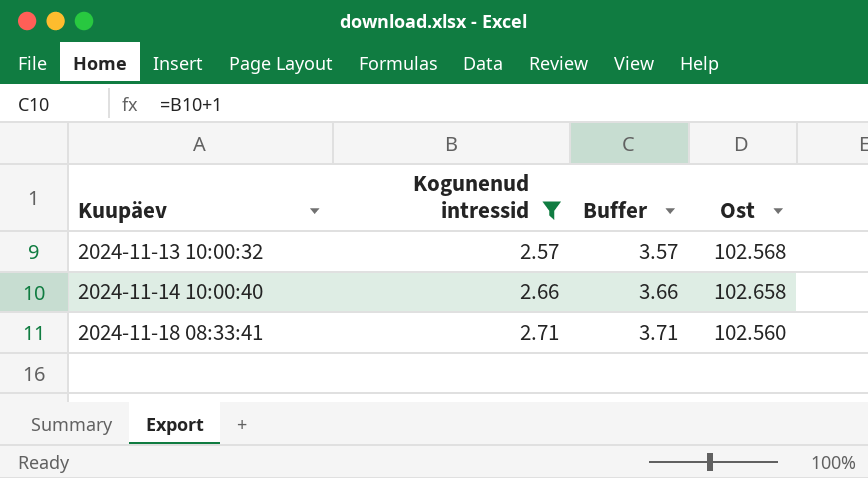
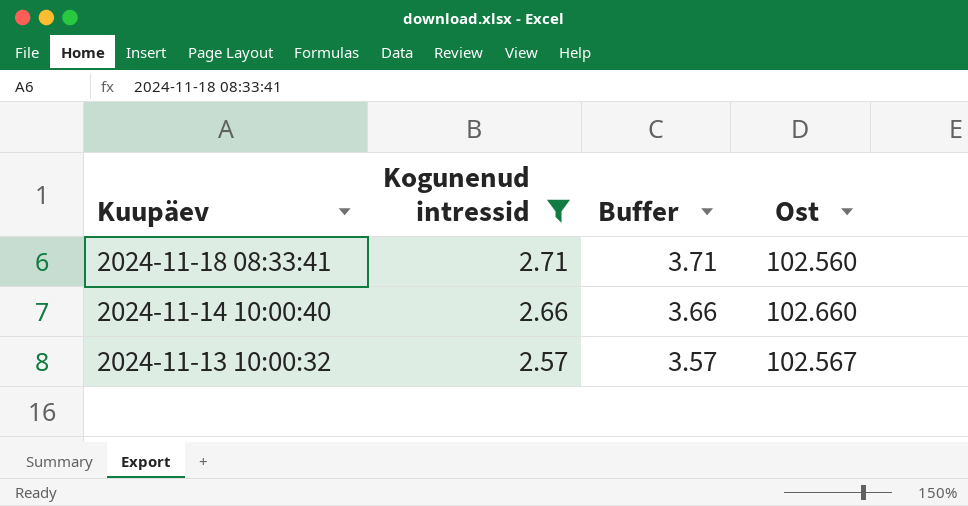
row order: Kuupäev ascending -> Kuupäev descending
2024-11-14 10:00:40 | Ost: 102.658 -> 102.660
2024-11-13 10:00:32 | Ost: 102.568 -> 102.567

